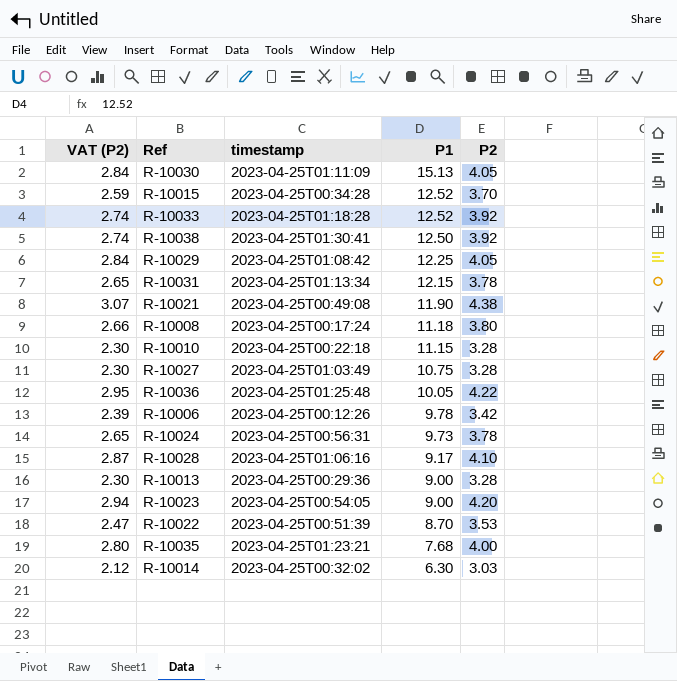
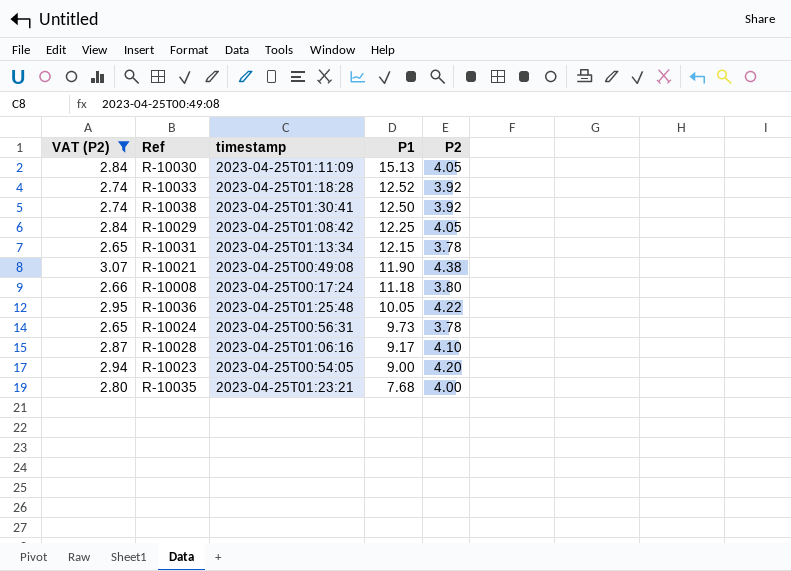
filter: none -> VAT (P2) >= 2.65

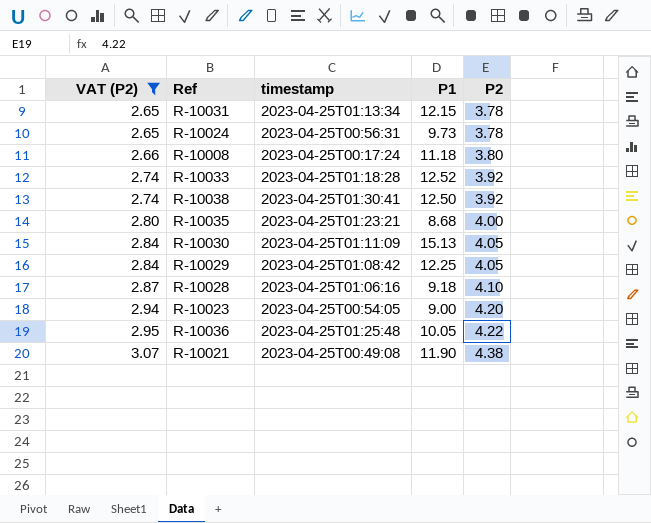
row order: P1 descending -> VAT (P2) ascending
R-10035 | P1: 7.68 -> 8.68
R-10028 | P1: 9.17 -> 9.18

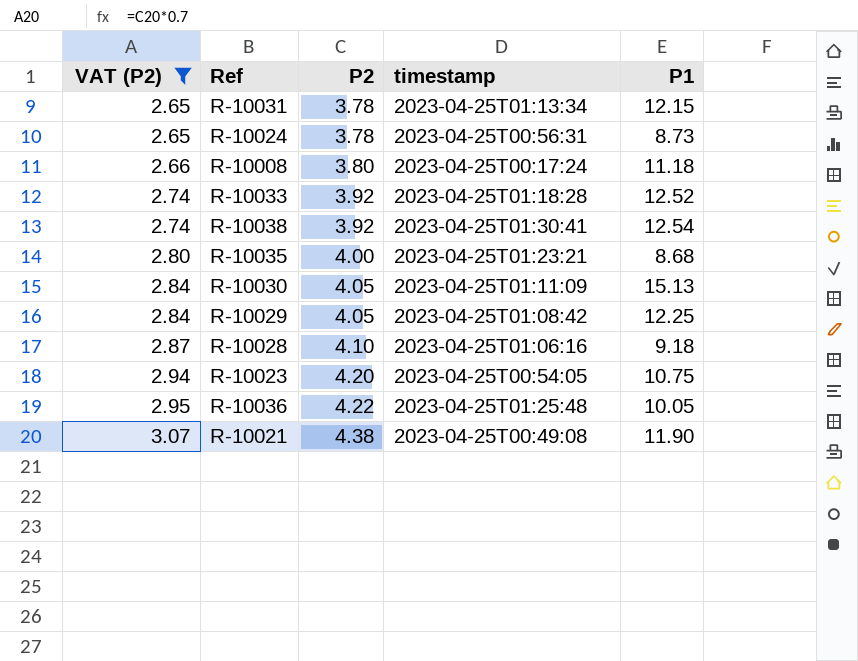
column P2 | position: 5 -> 3
R-10024 | P1: 9.73 -> 8.73
R-10038 | P1: 12.50 -> 12.54
R-10023 | P1: 9.00 -> 10.75

